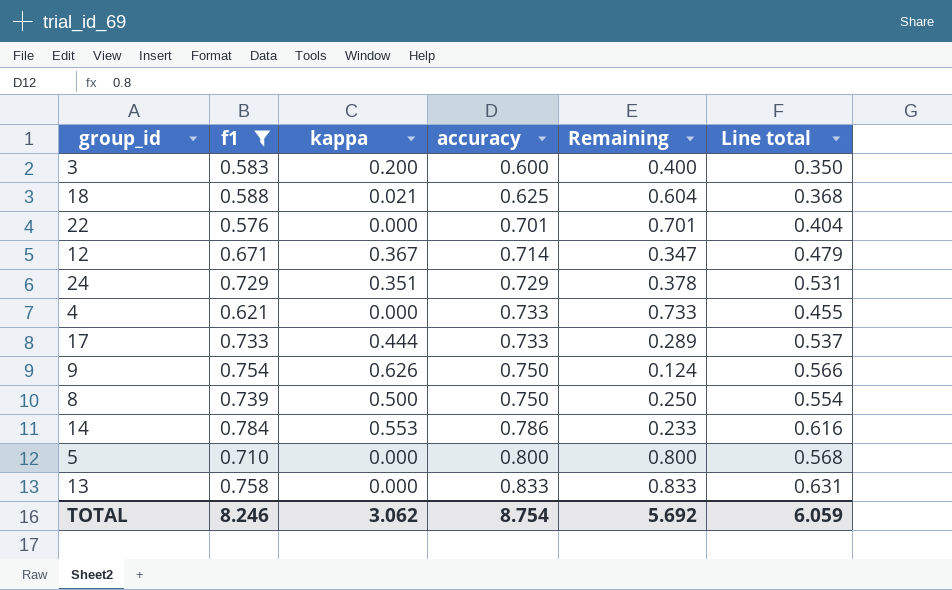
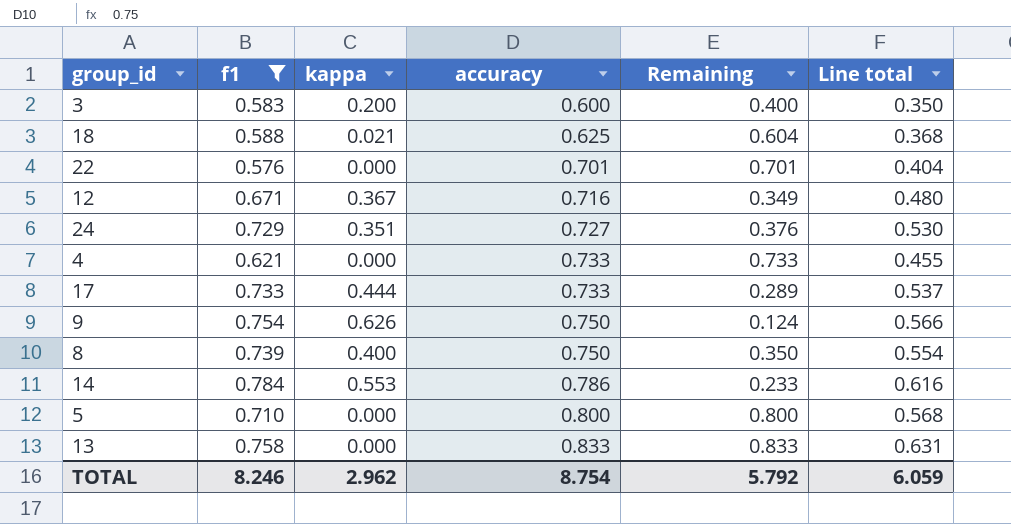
12 | accuracy: 0.714 -> 0.716
12 | Remaining: 0.347 -> 0.349
12 | Line total: 0.479 -> 0.480
24 | accuracy: 0.729 -> 0.727
24 | Remaining: 0.378 -> 0.376
24 | Line total: 0.531 -> 0.530
8 | kappa: 0.500 -> 0.400
8 | Remaining: 0.250 -> 0.350
TOTAL | kappa: 3.062 -> 2.962
TOTAL | Remaining: 5.692 -> 5.792

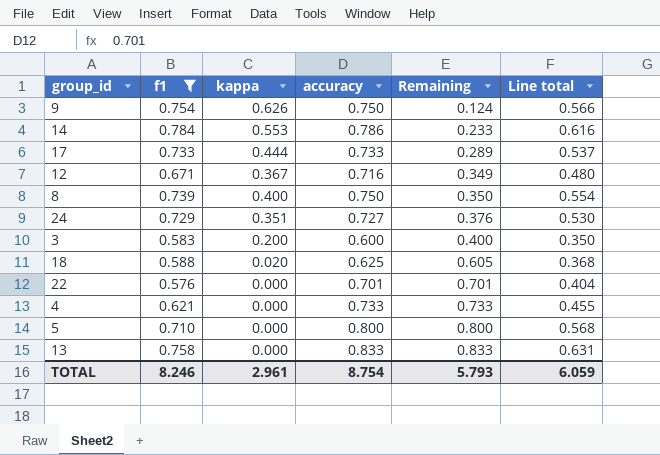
row order: accuracy ascending -> Remaining ascending
18 | kappa: 0.021 -> 0.020
18 | Remaining: 0.604 -> 0.605
TOTAL | kappa: 2.962 -> 2.961
TOTAL | Remaining: 5.792 -> 5.793

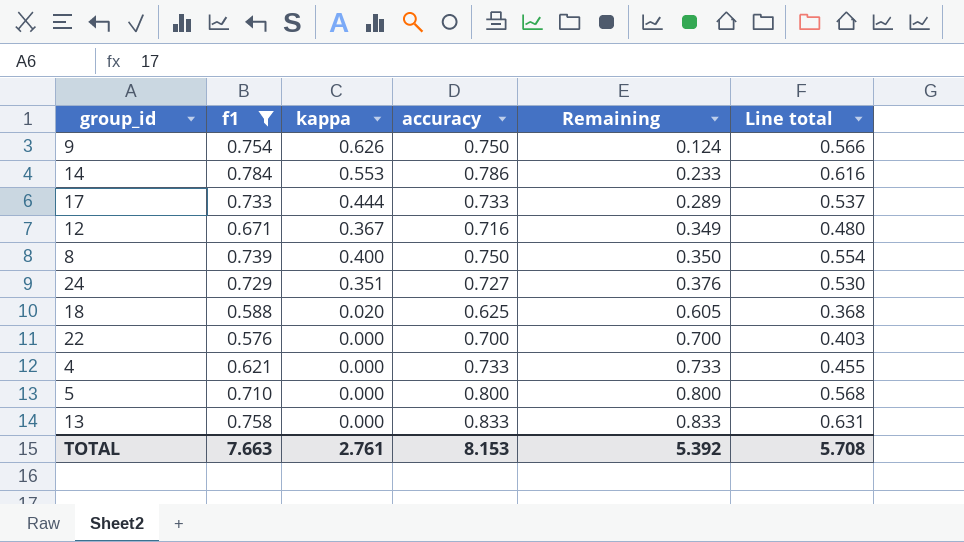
row 3: 0.583 | 0.200 | 0.600 | 0.400 | 0.350 -> none
22 | accuracy: 0.701 -> 0.700
22 | Remaining: 0.701 -> 0.700
22 | Line total: 0.404 -> 0.403
TOTAL | f1: 8.246 -> 7.663
TOTAL | kappa: 2.961 -> 2.761
TOTAL | accuracy: 8.754 -> 8.153
TOTAL | Remaining: 5.793 -> 5.392
TOTAL | Line total: 6.059 -> 5.708

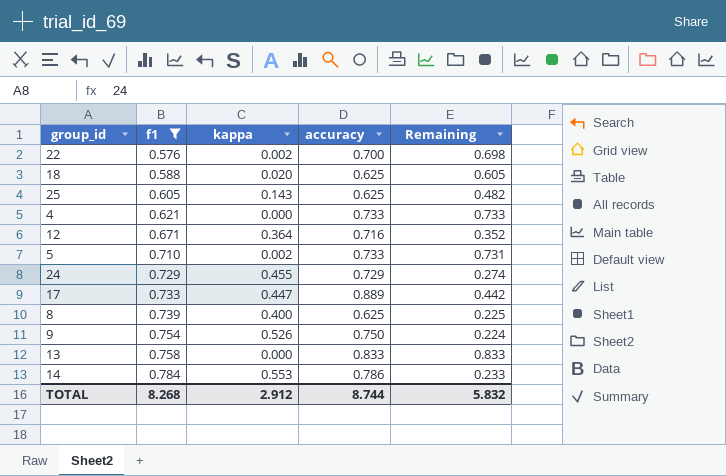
row order: Remaining ascending -> f1 ascending
column Line total | formula: [f1] * [accuracy] -> none
22 | kappa: 0.000 -> 0.002
22 | Remaining: 0.700 -> 0.698
row 25: none -> 0.605 | 0.143 | 0.625 | 0.482
12 | kappa: 0.367 -> 0.364
12 | Remaining: 0.349 -> 0.352
5 | kappa: 0.000 -> 0.002
5 | accuracy: 0.800 -> 0.733
5 | Remaining: 0.800 -> 0.731
24 | kappa: 0.351 -> 0.455
24 | accuracy: 0.727 -> 0.729
24 | Remaining: 0.376 -> 0.274
17 | kappa: 0.444 -> 0.447
17 | accuracy: 0.733 -> 0.889
17 | Remaining: 0.289 -> 0.442
8 | accuracy: 0.750 -> 0.625
8 | Remaining: 0.350 -> 0.225
9 | kappa: 0.626 -> 0.526
9 | Remaining: 0.124 -> 0.224
TOTAL | f1: 7.663 -> 8.268
TOTAL | kappa: 2.761 -> 2.912
TOTAL | accuracy: 8.153 -> 8.744
TOTAL | Remaining: 5.392 -> 5.832

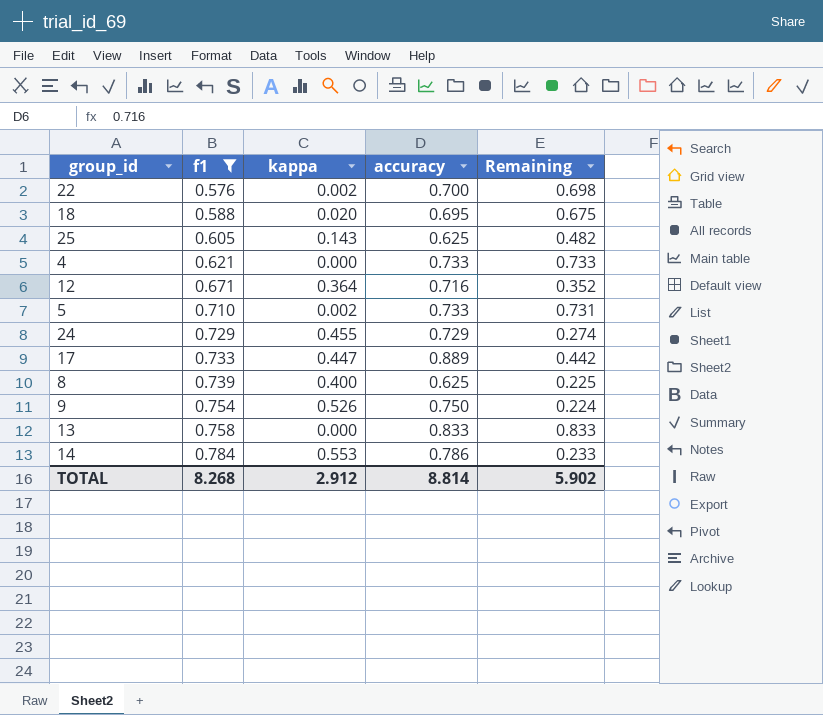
18 | accuracy: 0.625 -> 0.695
18 | Remaining: 0.605 -> 0.675
TOTAL | accuracy: 8.744 -> 8.814
TOTAL | Remaining: 5.832 -> 5.902

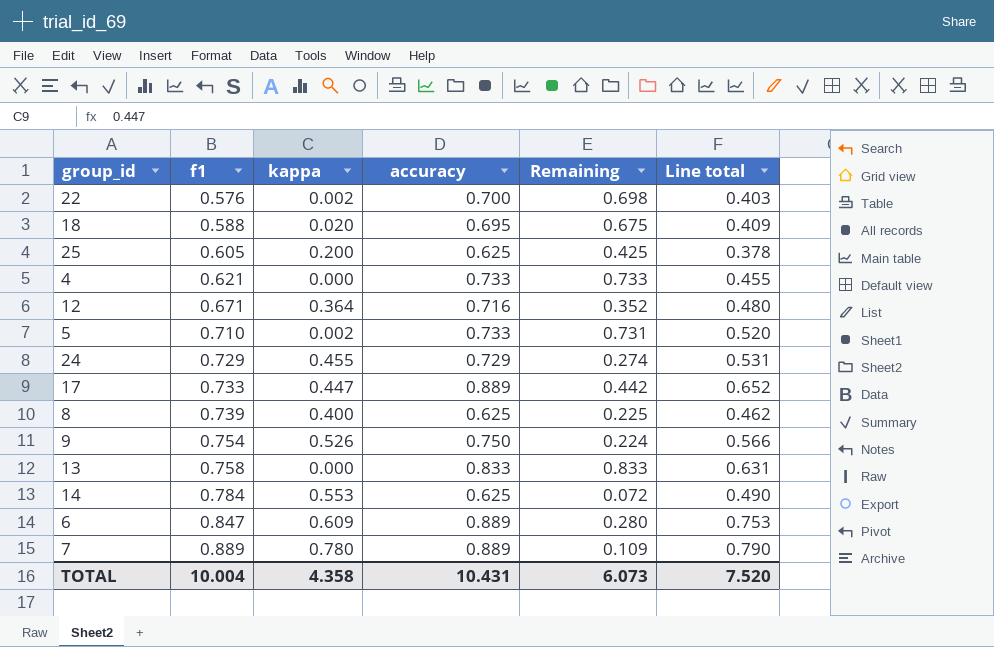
filter: f1 <= 0.784 -> none
column Line total | formula: none -> [f1] * [accuracy]
25 | kappa: 0.143 -> 0.200
25 | Remaining: 0.482 -> 0.425
14 | accuracy: 0.786 -> 0.625
14 | Remaining: 0.233 -> 0.072
TOTAL | f1: 8.268 -> 10.004
TOTAL | kappa: 2.912 -> 4.358
TOTAL | accuracy: 8.814 -> 10.431
TOTAL | Remaining: 5.902 -> 6.073

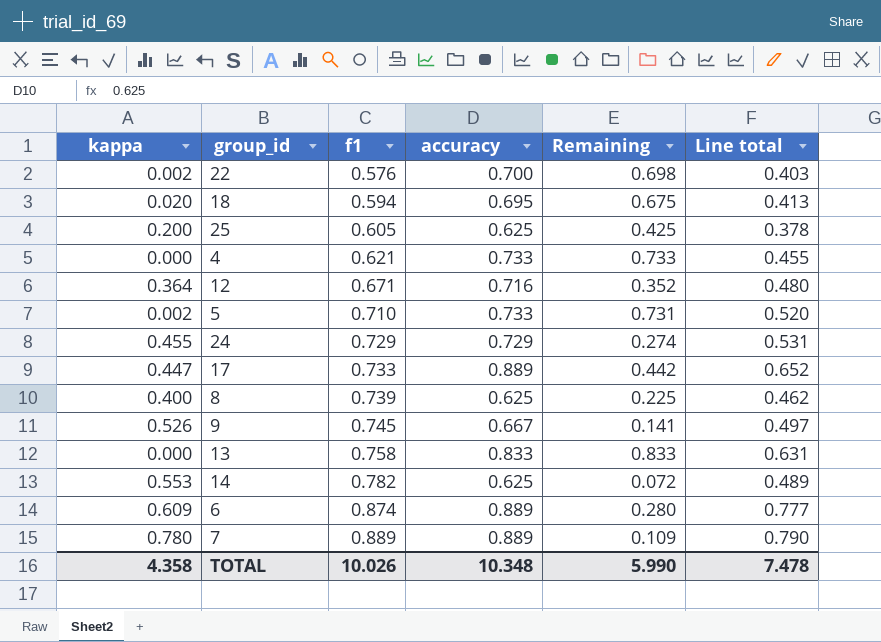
column kappa | position: 3 -> 1
18 | f1: 0.588 -> 0.594
18 | Line total: 0.409 -> 0.413
9 | f1: 0.754 -> 0.745
9 | accuracy: 0.750 -> 0.667
9 | Remaining: 0.224 -> 0.141
9 | Line total: 0.566 -> 0.497
14 | f1: 0.784 -> 0.782
14 | Line total: 0.490 -> 0.489
6 | f1: 0.847 -> 0.874
6 | Line total: 0.753 -> 0.777
TOTAL | f1: 10.004 -> 10.026
TOTAL | accuracy: 10.431 -> 10.348
TOTAL | Remaining: 6.073 -> 5.990
TOTAL | Line total: 7.520 -> 7.478

